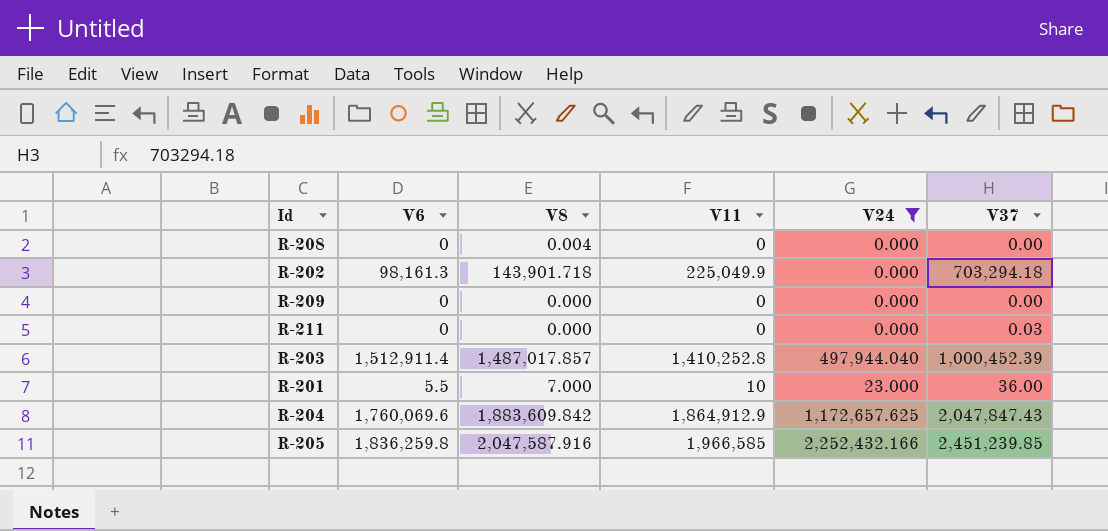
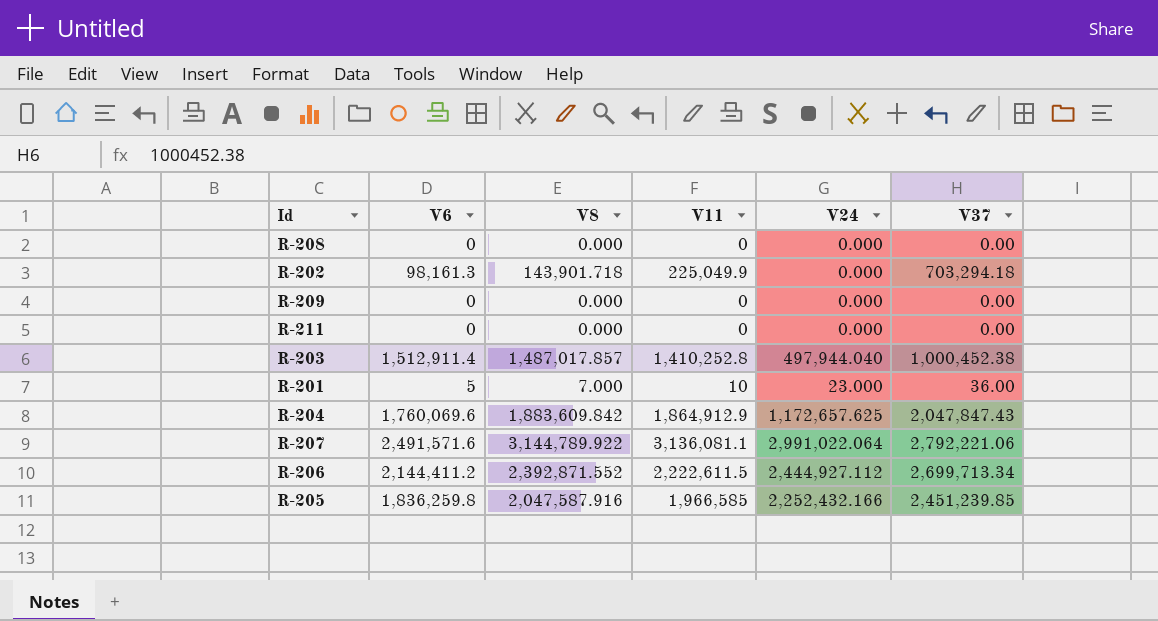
filter: V24 <= 2,252,432.166 -> none
R-208 | V8: 0.004 -> 0.000
R-211 | V37: 0.03 -> 0.00
R-203 | V37: 1,000,452.39 -> 1,000,452.38
R-201 | V6: 5.5 -> 5

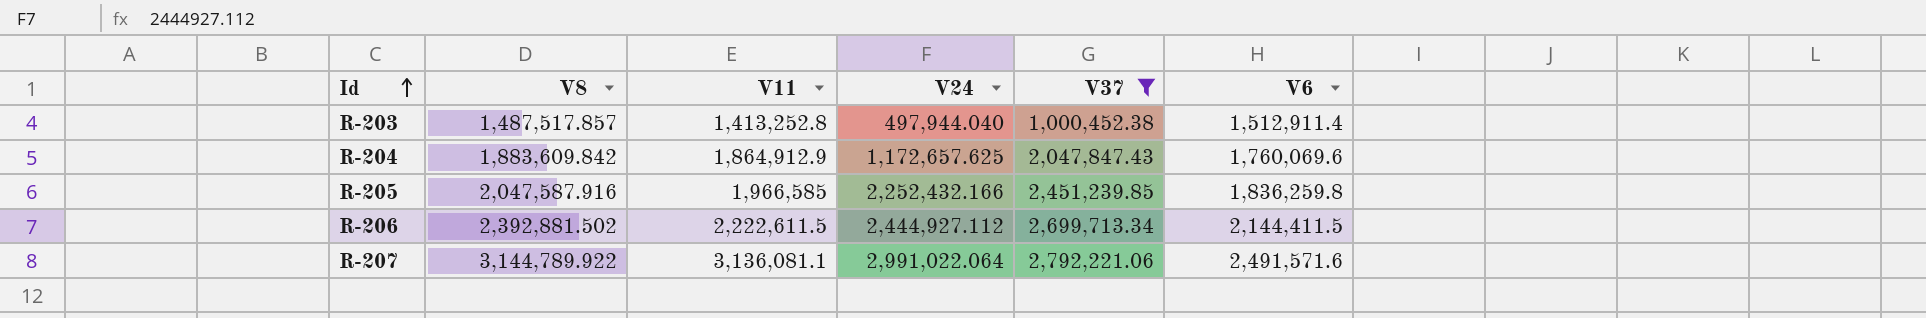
filter: none -> V37 >= 1,000,452.38
row order: none -> Id ascending
column V6 | position: 2 -> 6
R-203 | V8: 1,487,017.857 -> 1,487,517.857
R-203 | V11: 1,410,252.8 -> 1,413,252.8
R-206 | V8: 2,392,871.552 -> 2,392,881.502
R-206 | V6: 2,144,411.2 -> 2,144,411.5

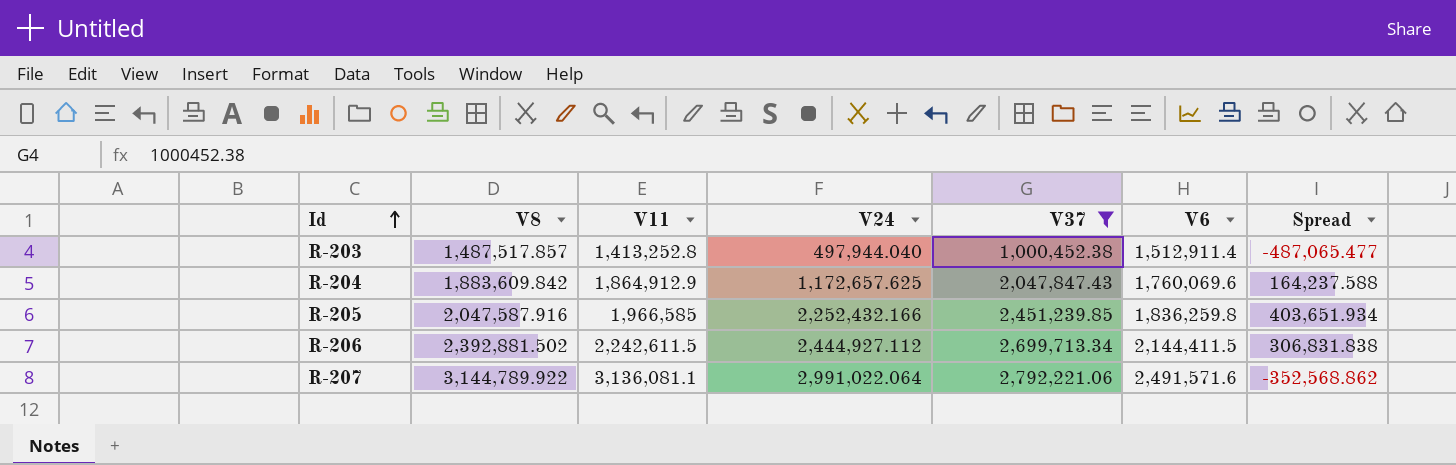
column Spread | formula: none -> [V37] - [V8]
R-206 | V11: 2,222,611.5 -> 2,242,611.5

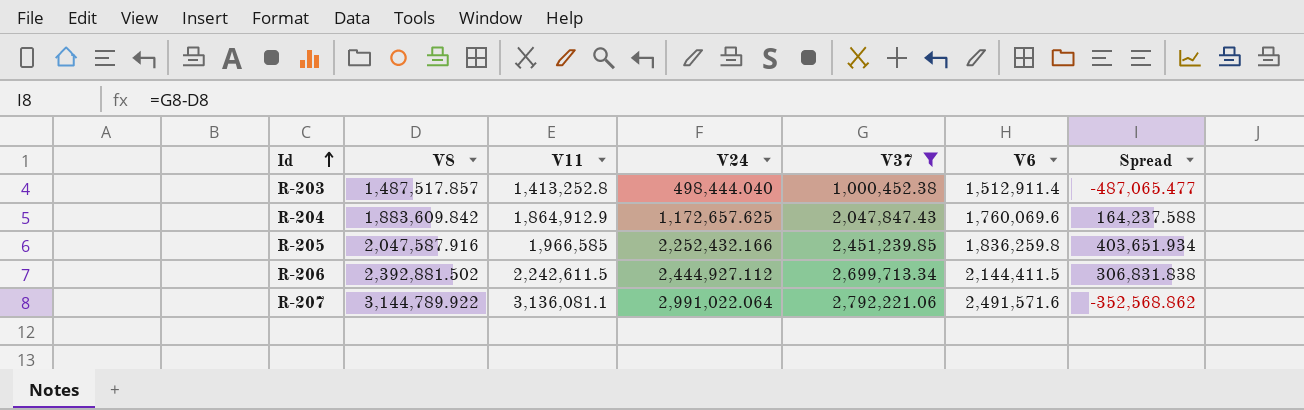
R-203 | V24: 497,944.040 -> 498,444.040

